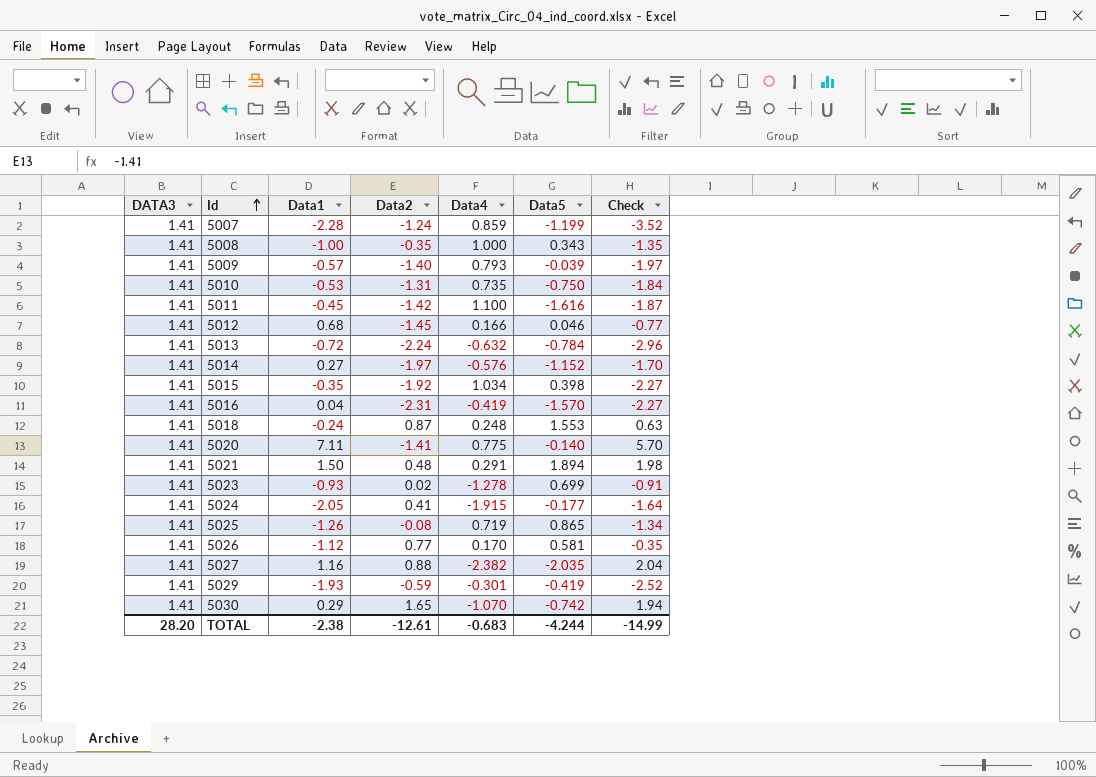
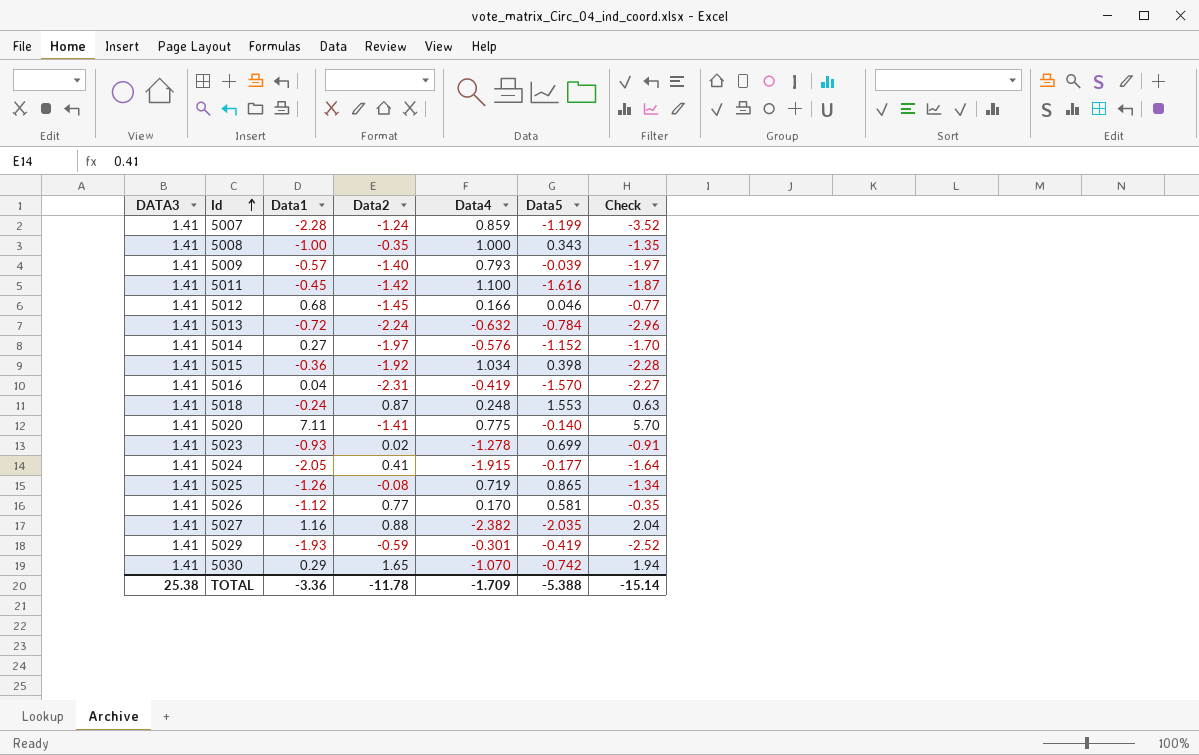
row 5010: 1.41 | -0.53 | -1.31 | 0.735 | -0.750 | -1.84 -> none
row 5021: 1.41 | 1.50 | 0.48 | 0.291 | 1.894 | 1.98 -> none
5015 | Data1: -0.35 -> -0.36
5015 | Check: -2.27 -> -2.28
TOTAL | DATA3: 28.20 -> 25.38
TOTAL | Data1: -2.38 -> -3.36
TOTAL | Data2: -12.61 -> -11.78
TOTAL | Data4: -0.683 -> -1.709
TOTAL | Data5: -4.244 -> -5.388
TOTAL | Check: -14.99 -> -15.14

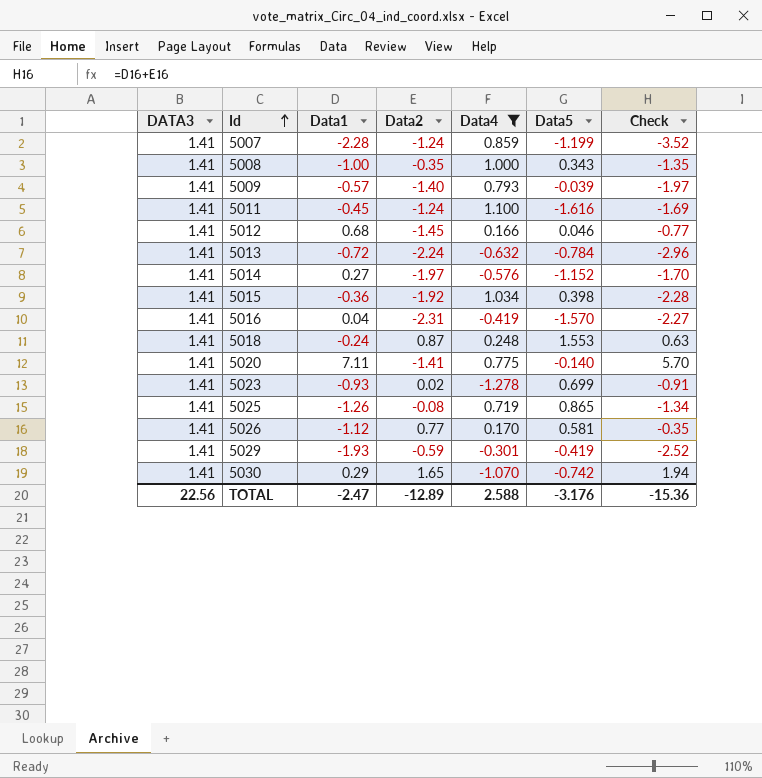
filter: none -> Data4 >= -1.278
5011 | Data2: -1.42 -> -1.24
5011 | Check: -1.87 -> -1.69
TOTAL | DATA3: 25.38 -> 22.56
TOTAL | Data1: -3.36 -> -2.47
TOTAL | Data2: -11.78 -> -12.89
TOTAL | Data4: -1.709 -> 2.588
TOTAL | Data5: -5.388 -> -3.176
TOTAL | Check: -15.14 -> -15.36

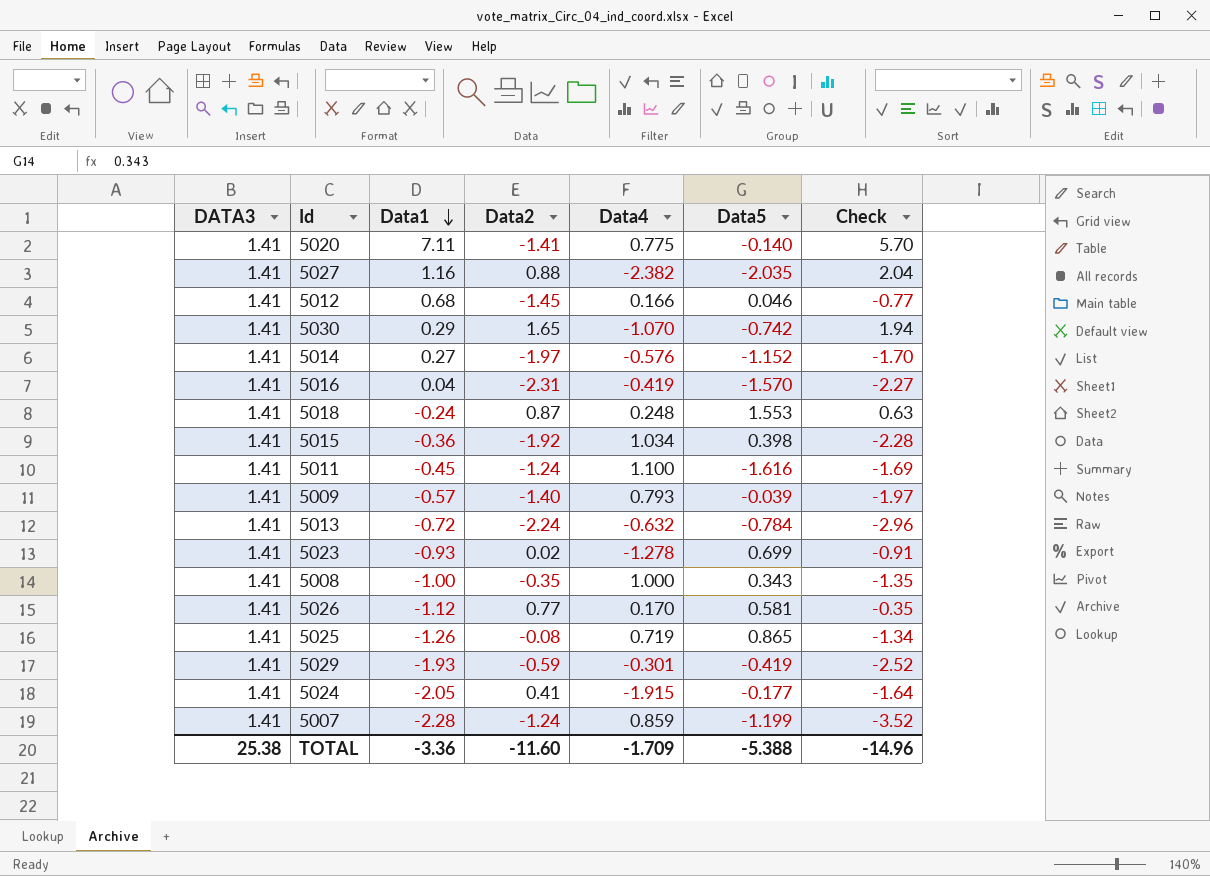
filter: Data4 >= -1.278 -> none
row order: Id ascending -> Data1 descending
TOTAL | DATA3: 22.56 -> 25.38
TOTAL | Data1: -2.47 -> -3.36
TOTAL | Data2: -12.89 -> -11.60
TOTAL | Data4: 2.588 -> -1.709
TOTAL | Data5: -3.176 -> -5.388
TOTAL | Check: -15.36 -> -14.96

